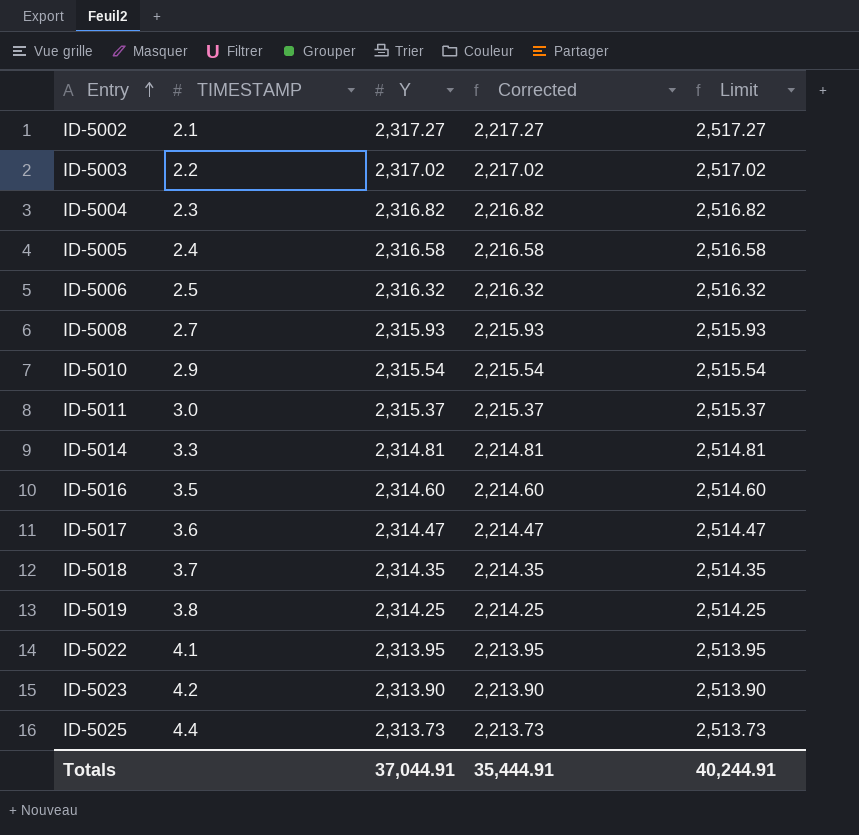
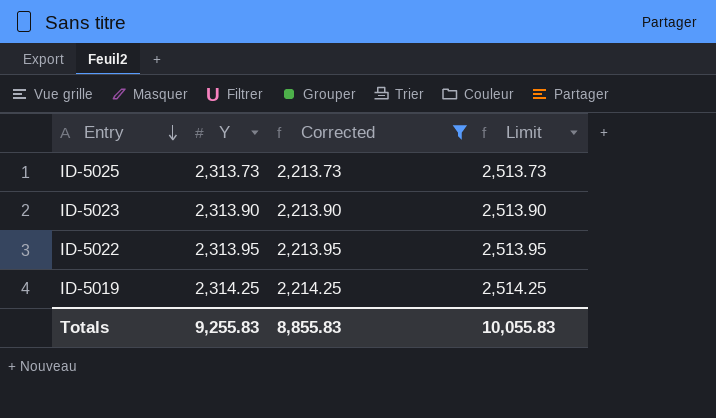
filter: none -> Corrected <= 2,214.25
row order: Entry ascending -> Entry descending
column TIMESTAMP | position: 2 -> none
Totals | Y: 37,044.91 -> 9,255.83
Totals | Corrected: 35,444.91 -> 8,855.83
Totals | Limit: 40,244.91 -> 10,055.83

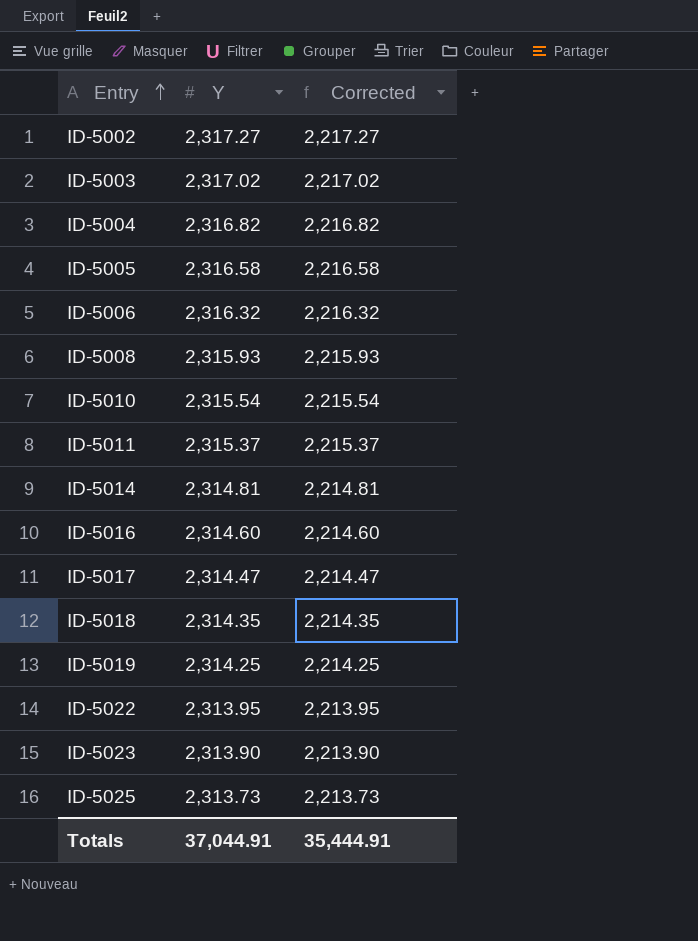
filter: Corrected <= 2,214.25 -> none
row order: Entry descending -> Entry ascending
column Limit | formula: [Y] + 200 -> none
Totals | Y: 9,255.83 -> 37,044.91
Totals | Corrected: 8,855.83 -> 35,444.91

